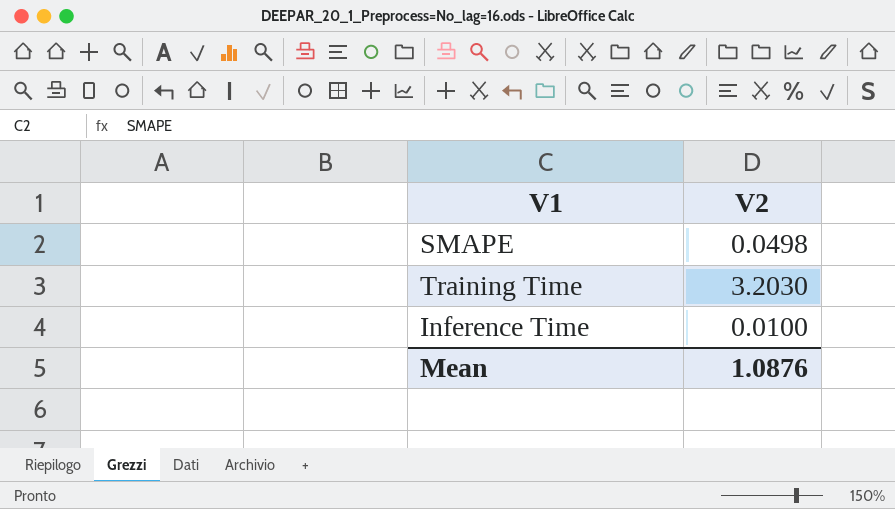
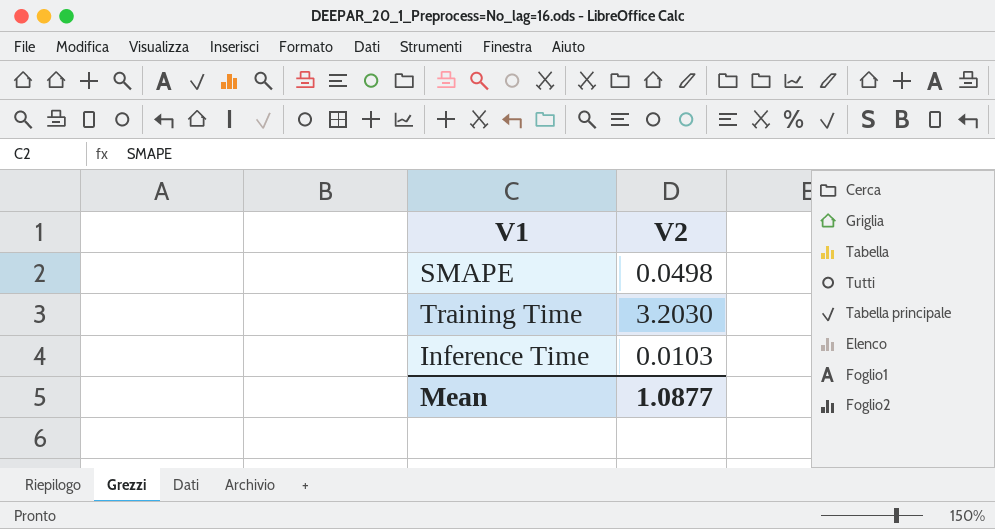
Inference Time | V2: 0.0100 -> 0.0103
Mean | V2: 1.0876 -> 1.0877

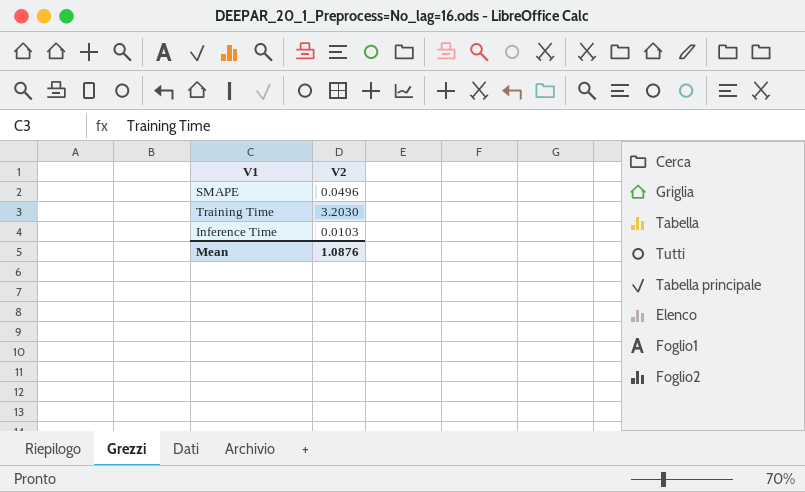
SMAPE | V2: 0.0498 -> 0.0496
Mean | V2: 1.0877 -> 1.0876

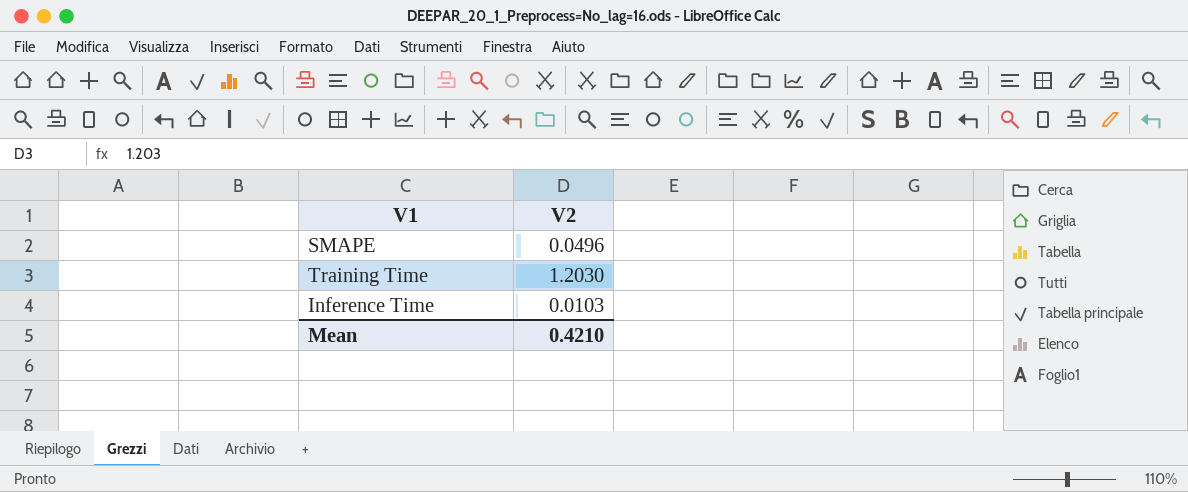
Training Time | V2: 3.2030 -> 1.2030
Mean | V2: 1.0876 -> 0.4210

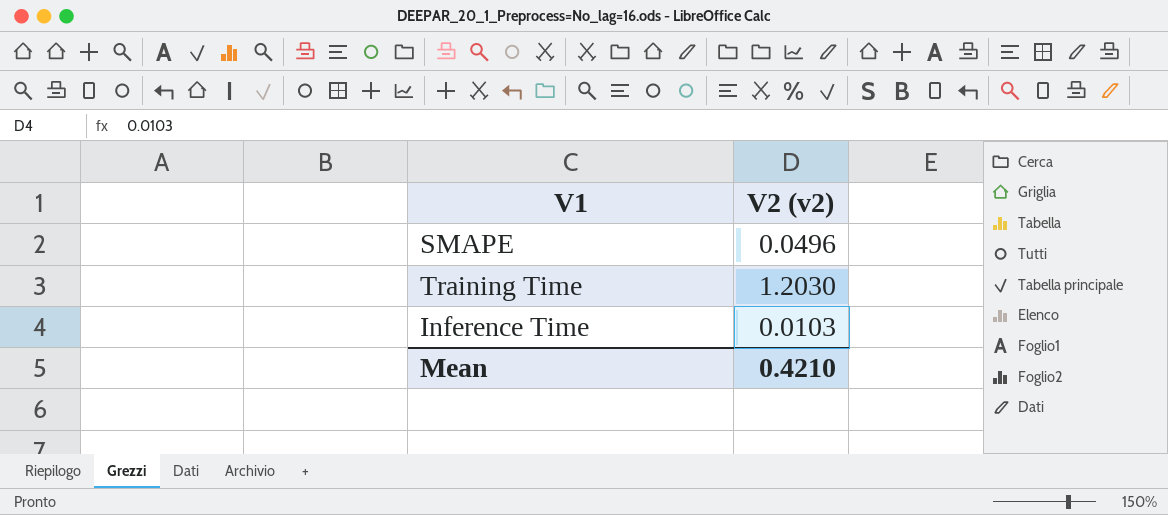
column name: V2 -> V2 (v2)

